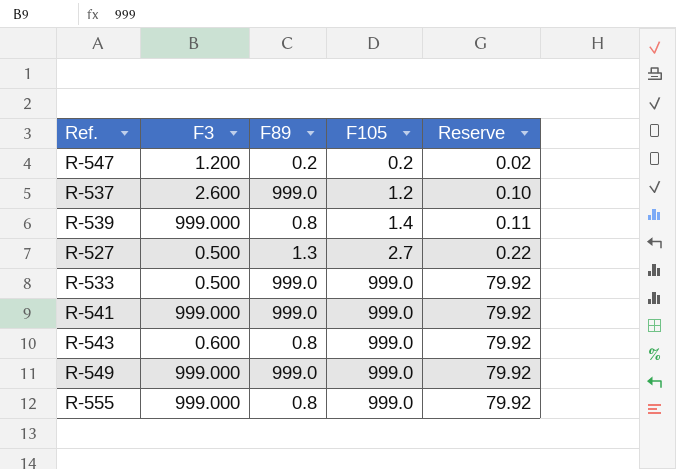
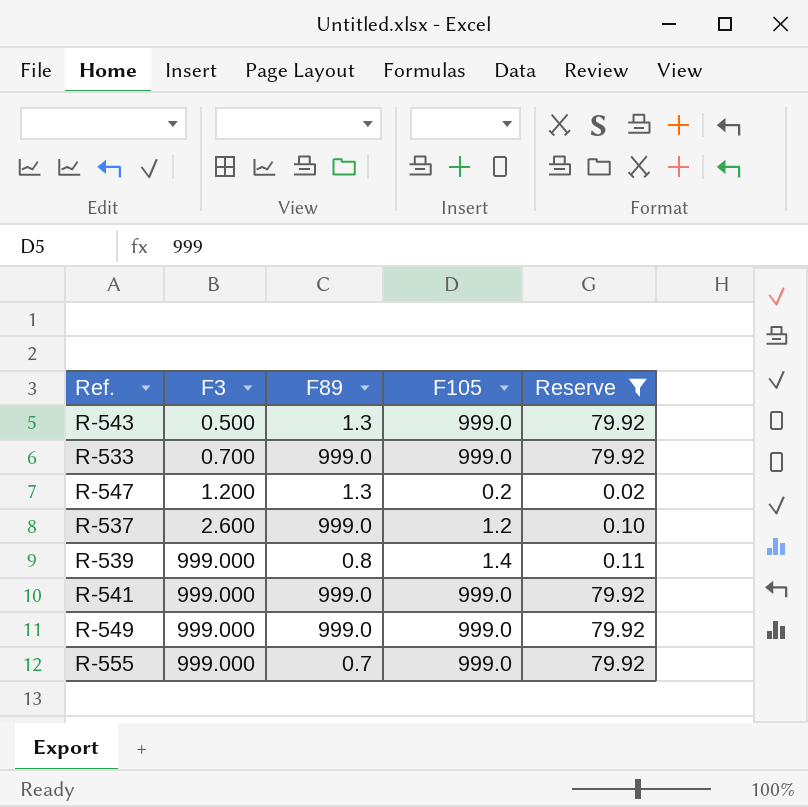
filter: none -> Reserve != 0.22
row order: F105 ascending -> F3 ascending
R-543 | F3: 0.600 -> 0.500
R-543 | F89: 0.8 -> 1.3
R-533 | F3: 0.500 -> 0.700
R-547 | F89: 0.2 -> 1.3
R-555 | F89: 0.8 -> 0.7

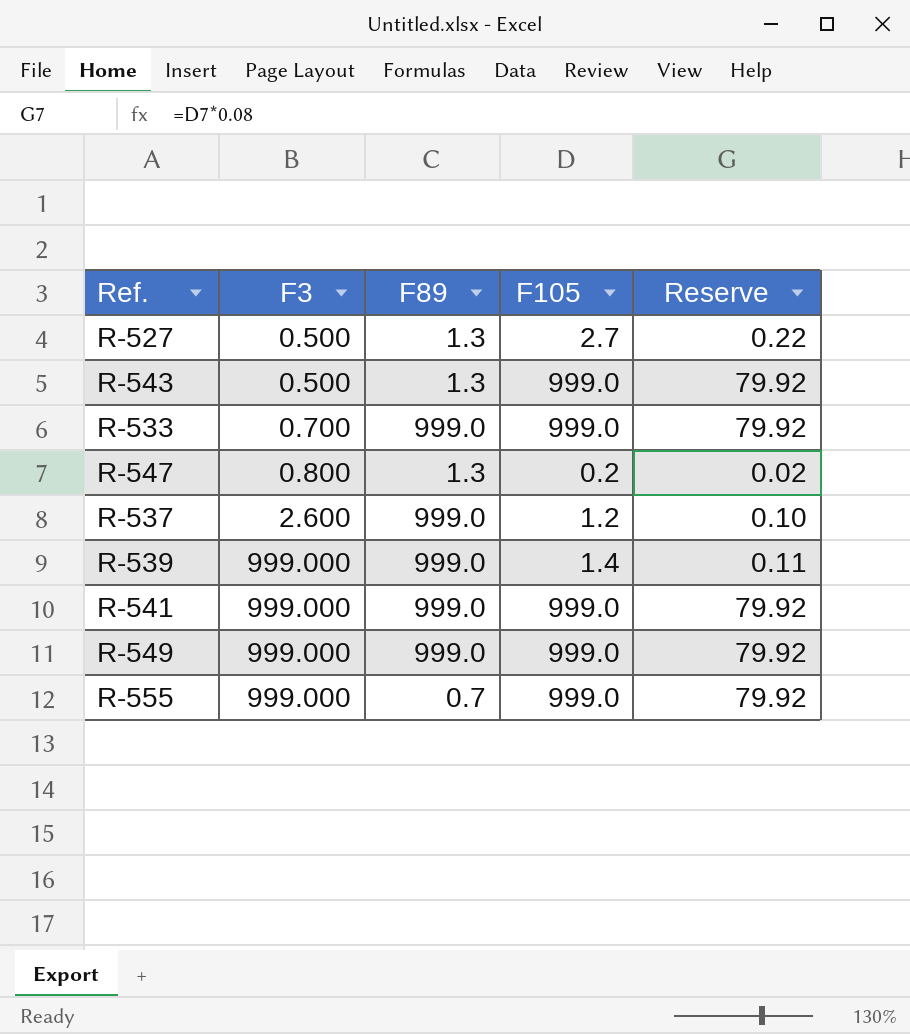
filter: Reserve != 0.22 -> none
R-547 | F3: 1.200 -> 0.800
R-539 | F89: 0.8 -> 999.0

